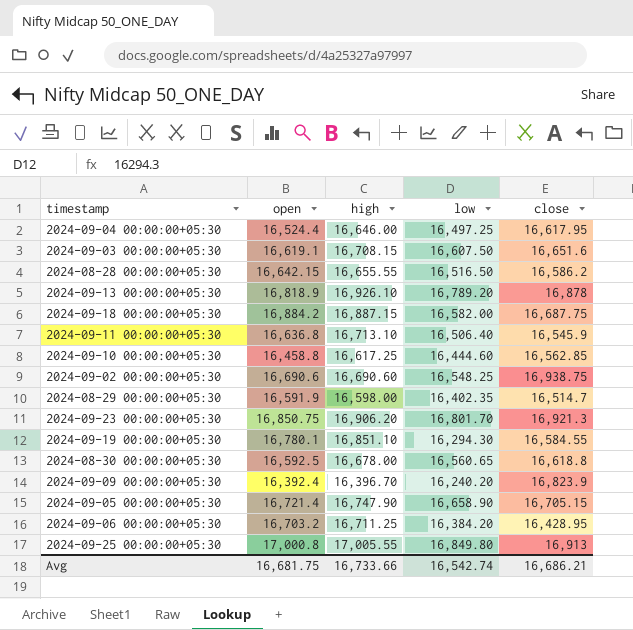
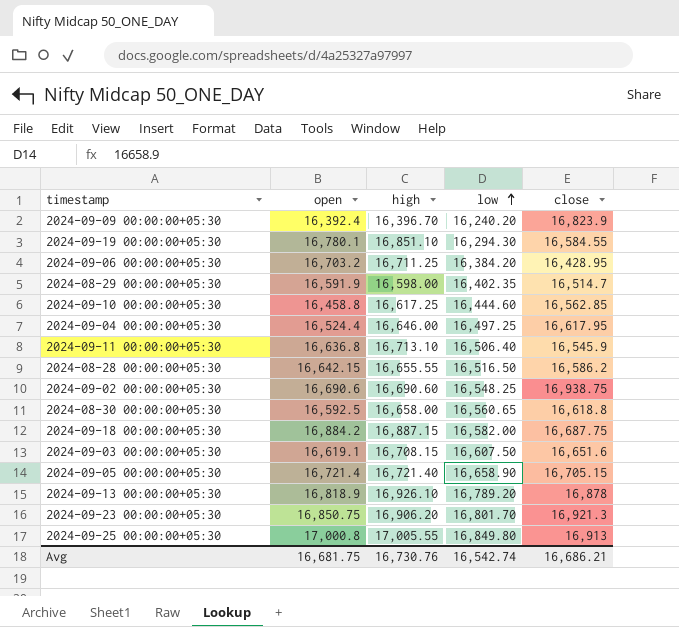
row order: none -> low ascending
2024-08-30 00:00:00+05:30 | high: 16,678.00 -> 16,658.00
2024-09-05 00:00:00+05:30 | high: 16,747.90 -> 16,721.40
Avg | high: 16,733.66 -> 16,730.76

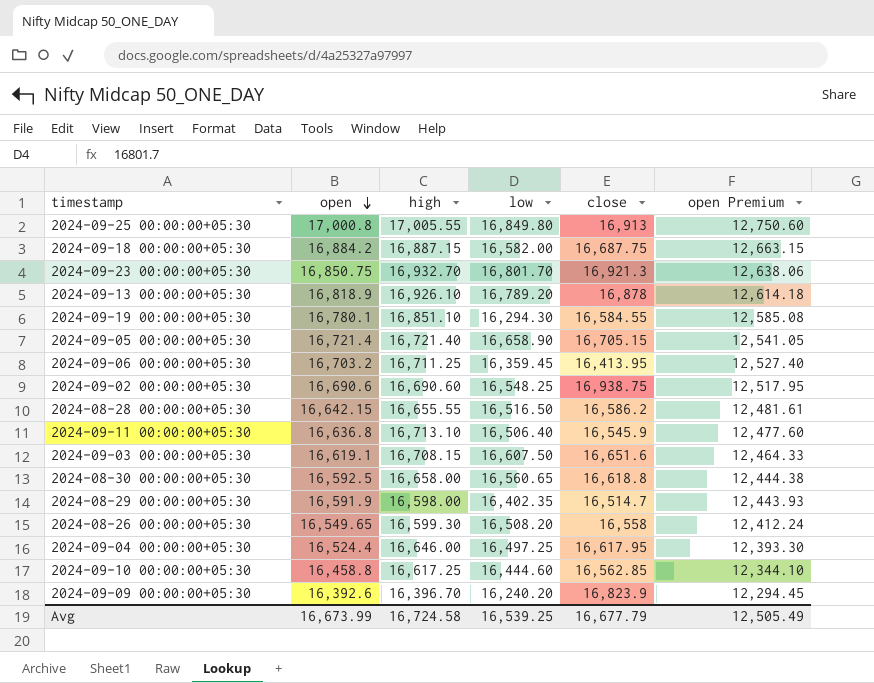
row order: low ascending -> open descending
column open Premium | formula: none -> [open] * 0.75
2024-09-23 00:00:00+05:30 | high: 16,906.20 -> 16,932.70
2024-09-06 00:00:00+05:30 | low: 16,384.20 -> 16,359.45
2024-09-06 00:00:00+05:30 | close: 16,428.95 -> 16,413.95
row 2024-08-26 00:00:00+05:30: none -> 16,549.65 | 16,599.30 | 16,508.20 | 16,558 | 12,412.24
2024-09-09 00:00:00+05:30 | open: 16,392.4 -> 16,392.6
Avg | open: 16,681.75 -> 16,673.99
Avg | high: 16,730.76 -> 16,724.58
Avg | low: 16,542.74 -> 16,539.25
Avg | close: 16,686.21 -> 16,677.79

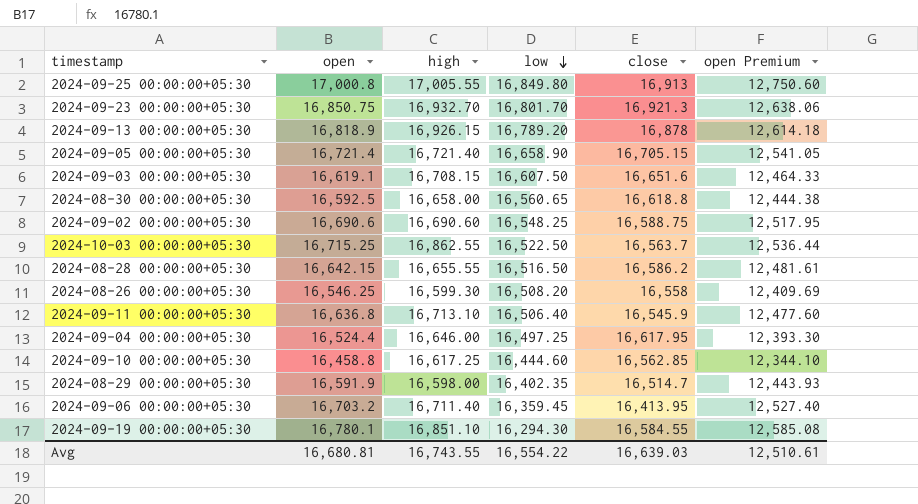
row order: open descending -> low descending
row 2024-09-18 00:00:00+05:30: 16,884.2 | 16,887.15 | 16,582.00 | 16,687.75 | 12,663.15 -> none
row 2024-09-09 00:00:00+05:30: 16,392.6 | 16,396.70 | 16,240.20 | 16,823.9 | 12,294.45 -> none
2024-09-13 00:00:00+05:30 | high: 16,926.10 -> 16,926.15
2024-09-02 00:00:00+05:30 | close: 16,938.75 -> 16,588.75
row 2024-10-03 00:00:00+05:30: none -> 16,715.25 | 16,862.55 | 16,522.50 | 16,563.7 | 12,536.44
2024-08-26 00:00:00+05:30 | open: 16,549.65 -> 16,546.25
2024-08-26 00:00:00+05:30 | open Premium: 12,412.24 -> 12,409.69
2024-09-06 00:00:00+05:30 | high: 16,711.25 -> 16,711.40
Avg | open: 16,673.99 -> 16,680.81
Avg | high: 16,724.58 -> 16,743.55
Avg | low: 16,539.25 -> 16,554.22
Avg | close: 16,677.79 -> 16,639.03
Avg | open Premium: 12,505.49 -> 12,510.61

